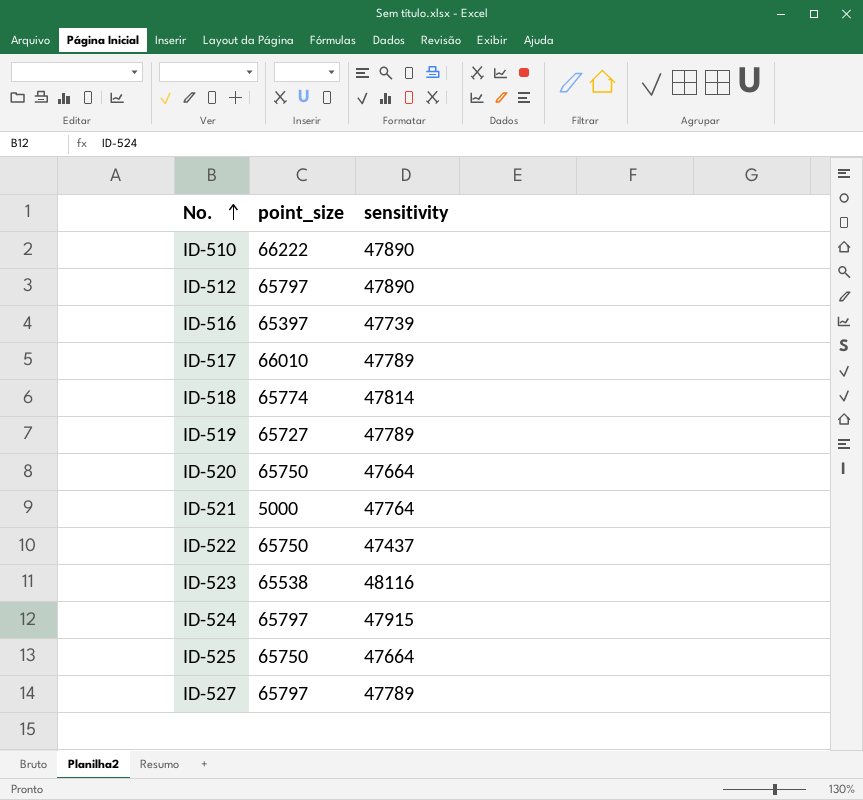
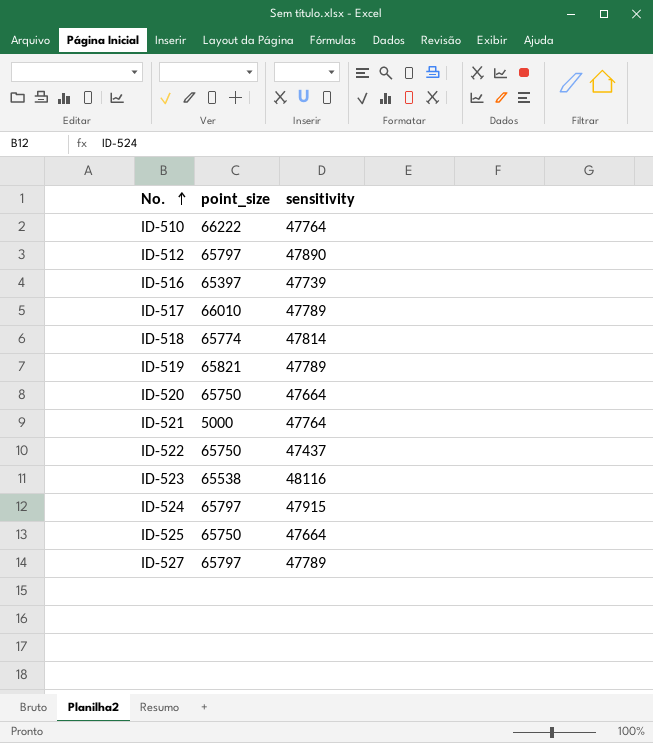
ID-510 | sensitivity: 47890 -> 47764
ID-519 | point_size: 65727 -> 65821

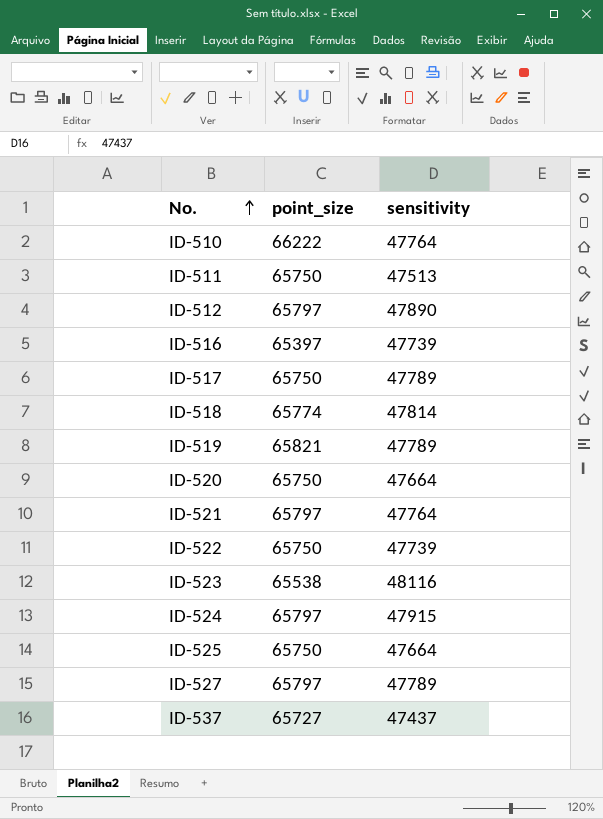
row ID-511: none -> 65750 | 47513
ID-517 | point_size: 66010 -> 65750
ID-521 | point_size: 5000 -> 65797
ID-522 | sensitivity: 47437 -> 47739
row ID-537: none -> 65727 | 47437

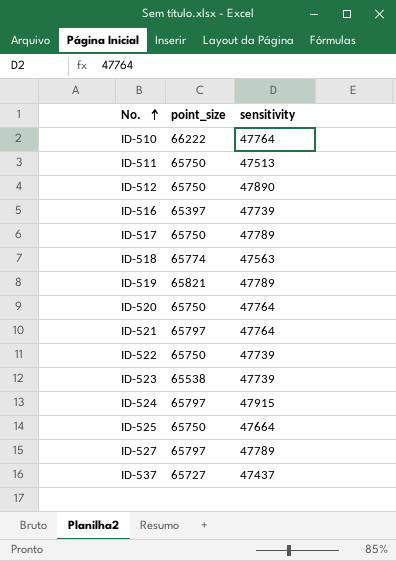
ID-512 | point_size: 65797 -> 65750
ID-518 | sensitivity: 47814 -> 47563
ID-520 | sensitivity: 47664 -> 47764
ID-523 | sensitivity: 48116 -> 47739

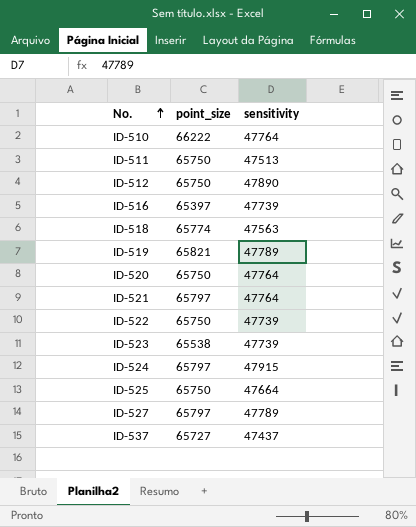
row ID-517: 65750 | 47789 -> none

